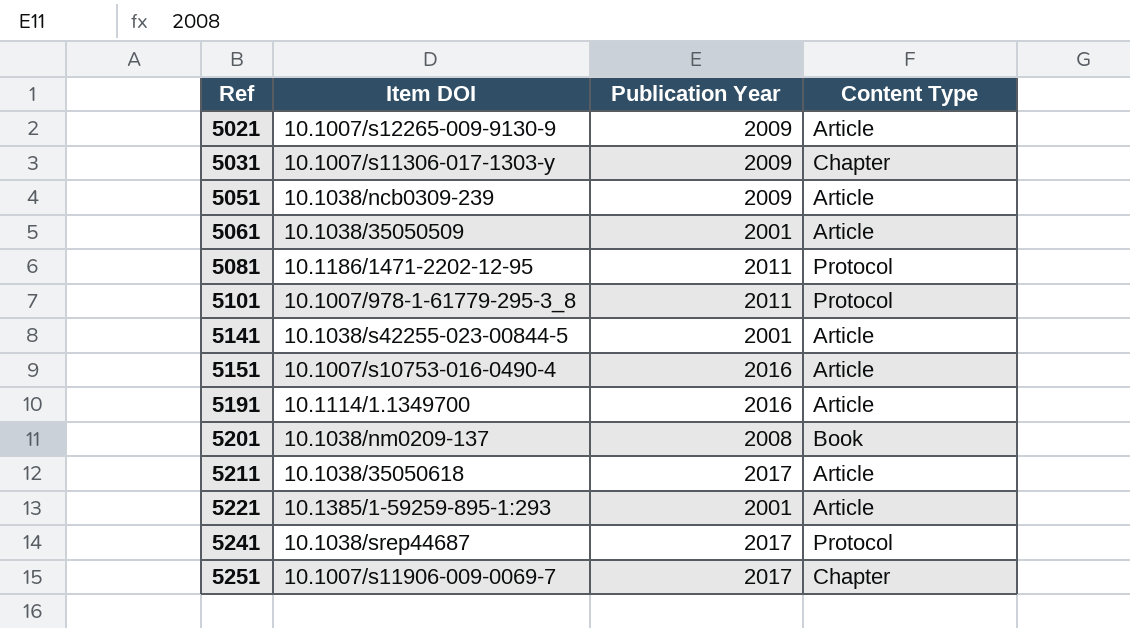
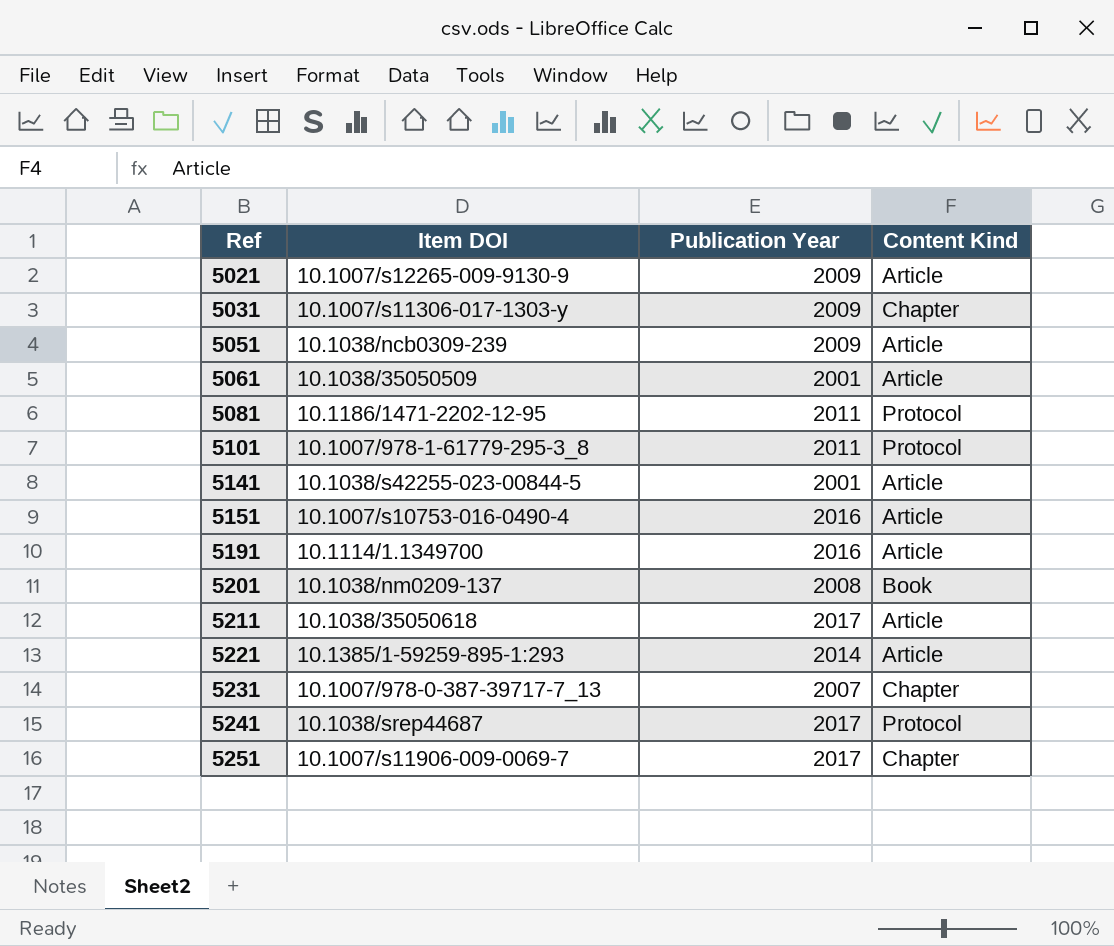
column name: Content Type -> Content Kind
5221 | Publication Year: 2001 -> 2014
row 5231: none -> 10.1007/978-0-387-39717-7_13 | 2007 | Chapter

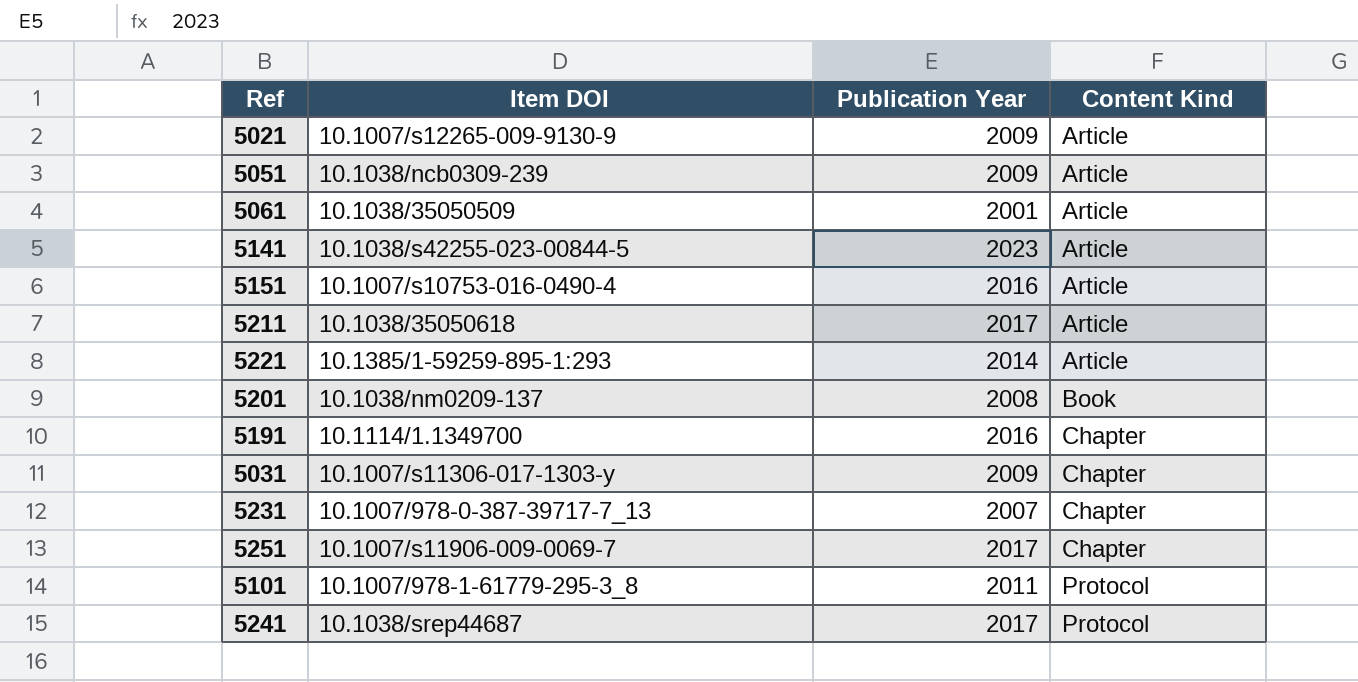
row order: Ref ascending -> Content Kind ascending
row 5081: 10.1186/1471-2202-12-95 | 2011 | Protocol -> none
5141 | Publication Year: 2001 -> 2023
5191 | Content Kind: Article -> Chapter

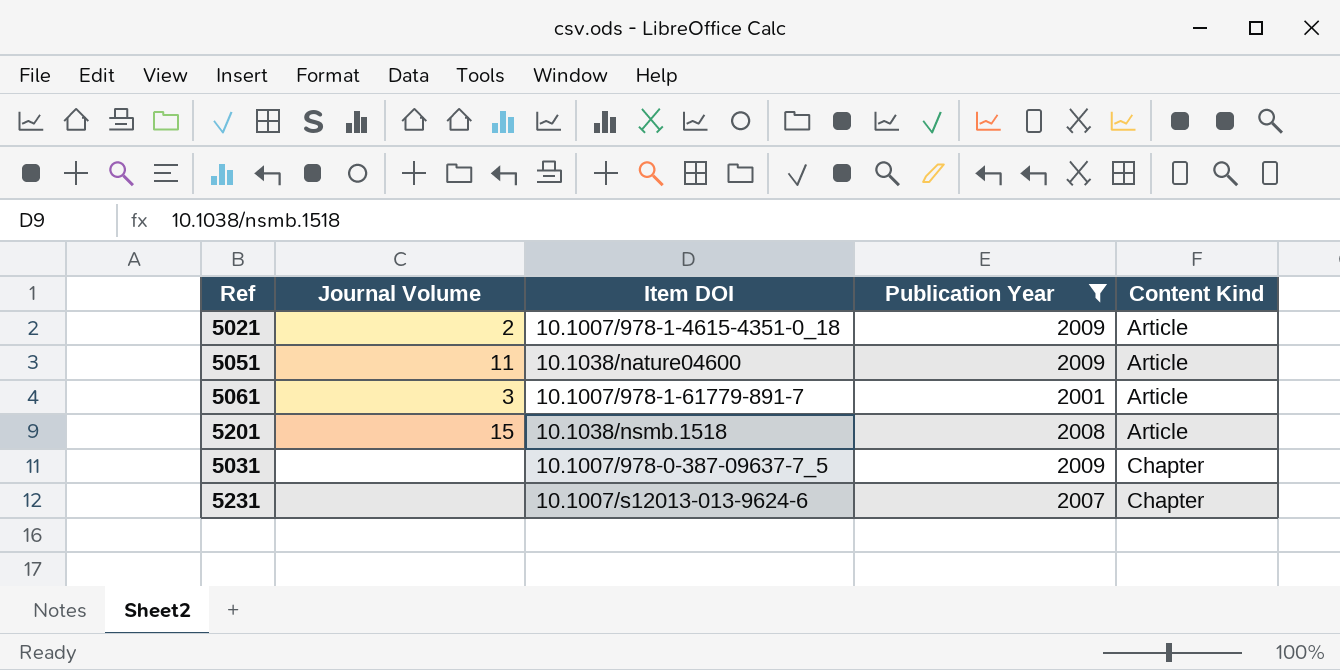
filter: none -> Publication Year <= 2009
column Journal Volume | position: none -> 2
5021 | Item DOI: 10.1007/s12265-009-9130-9 -> 10.1007/978-1-4615-4351-0_18
5051 | Item DOI: 10.1038/ncb0309-239 -> 10.1038/nature04600
5061 | Item DOI: 10.1038/35050509 -> 10.1007/978-1-61779-891-7
5201 | Item DOI: 10.1038/nm0209-137 -> 10.1038/nsmb.1518
5201 | Content Kind: Book -> Article
5031 | Item DOI: 10.1007/s11306-017-1303-y -> 10.1007/978-0-387-09637-7_5
5231 | Item DOI: 10.1007/978-0-387-39717-7_13 -> 10.1007/s12013-013-9624-6

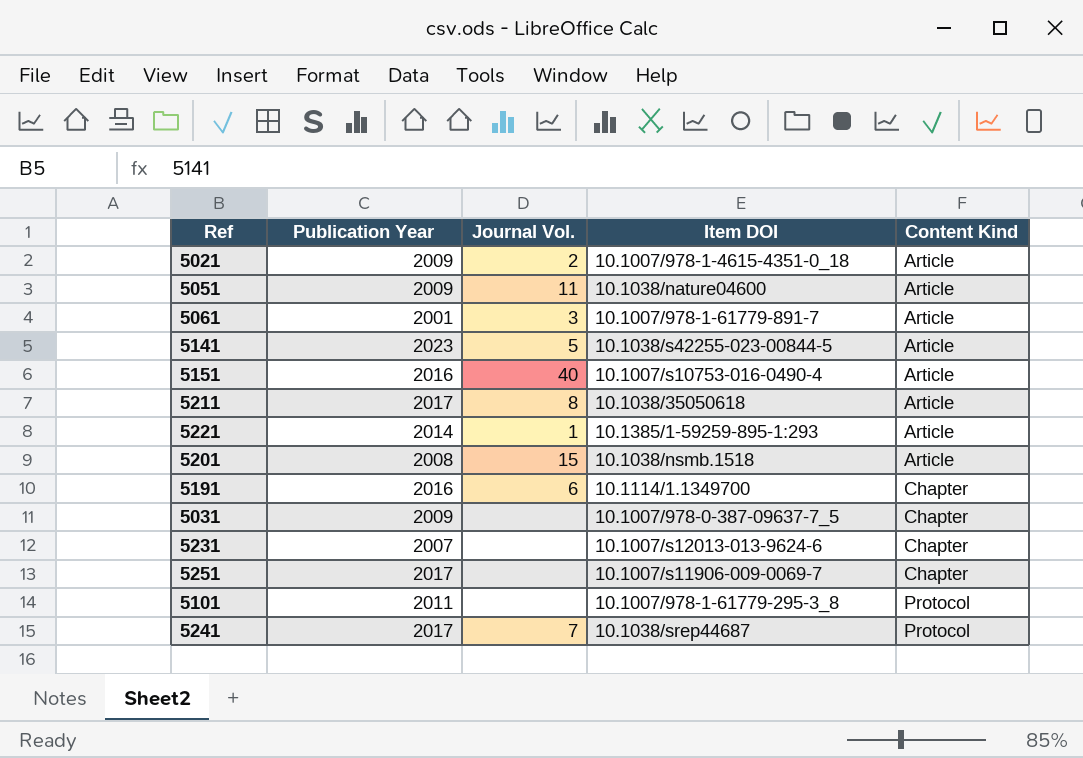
filter: Publication Year <= 2009 -> none
column Publication Year | position: 4 -> 2
column name: Journal Volume -> Journal Vol.

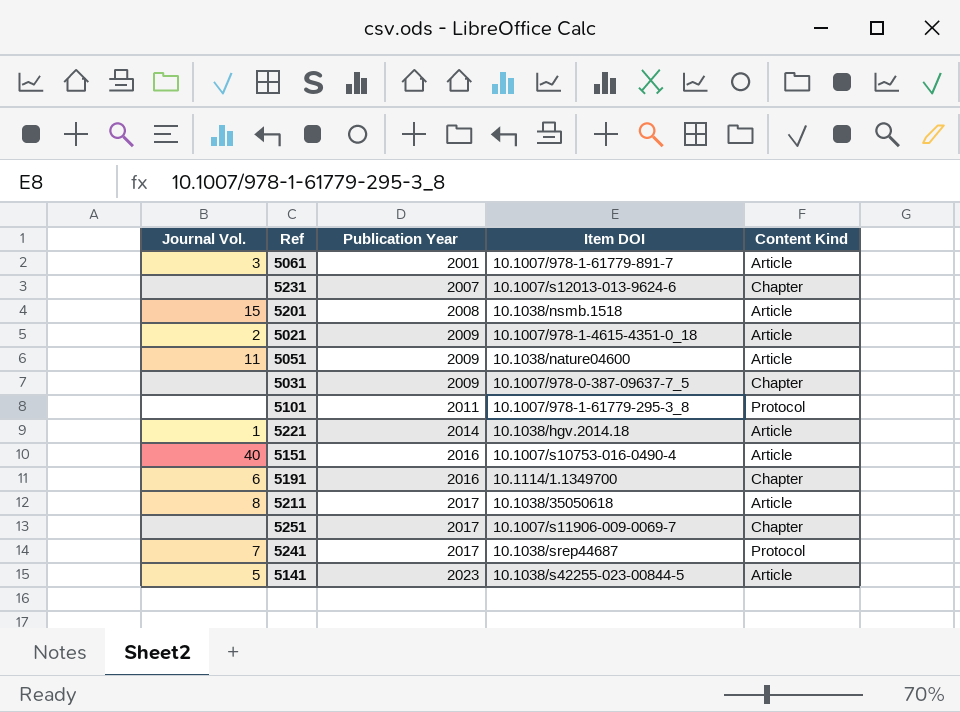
row order: Content Kind ascending -> Publication Year ascending
column Journal Vol. | position: 3 -> 1
5221 | Item DOI: 10.1385/1-59259-895-1:293 -> 10.1038/hgv.2014.18

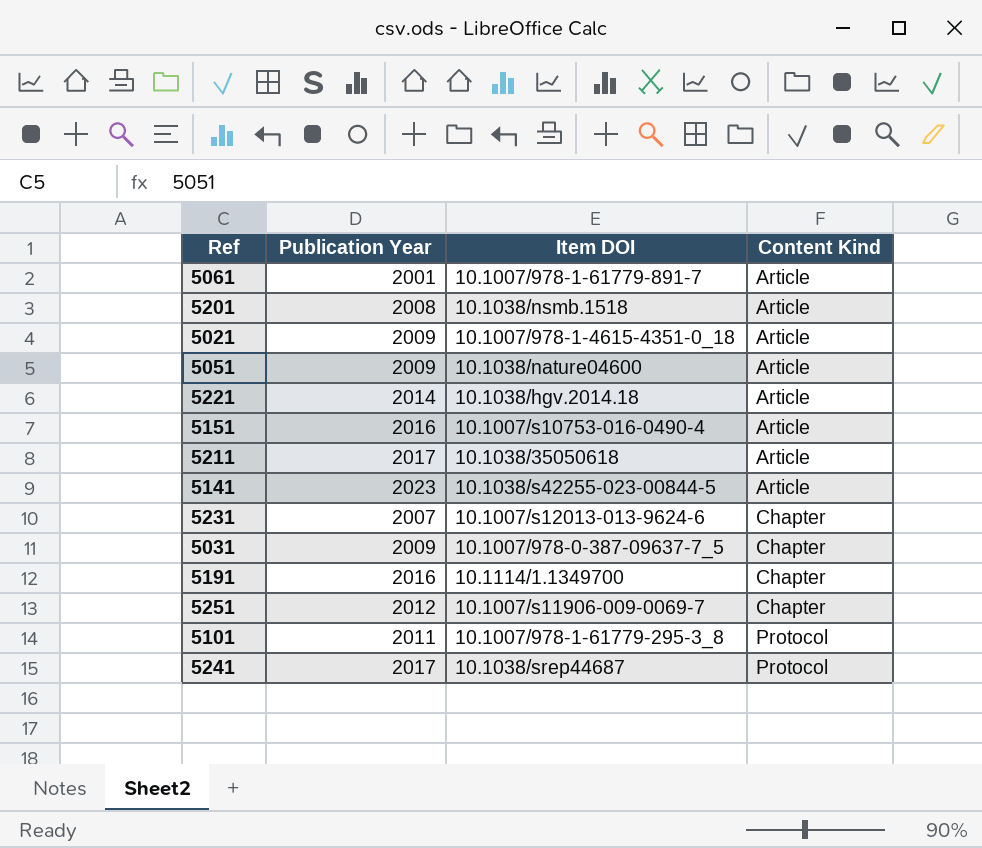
row order: Publication Year ascending -> Content Kind ascending
column Journal Vol. | position: 1 -> none
5251 | Publication Year: 2017 -> 2012

